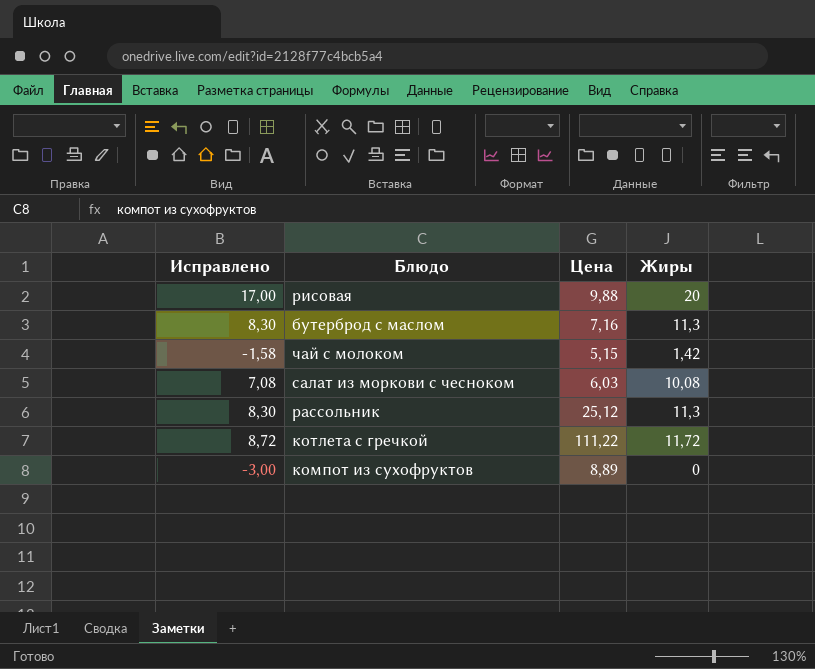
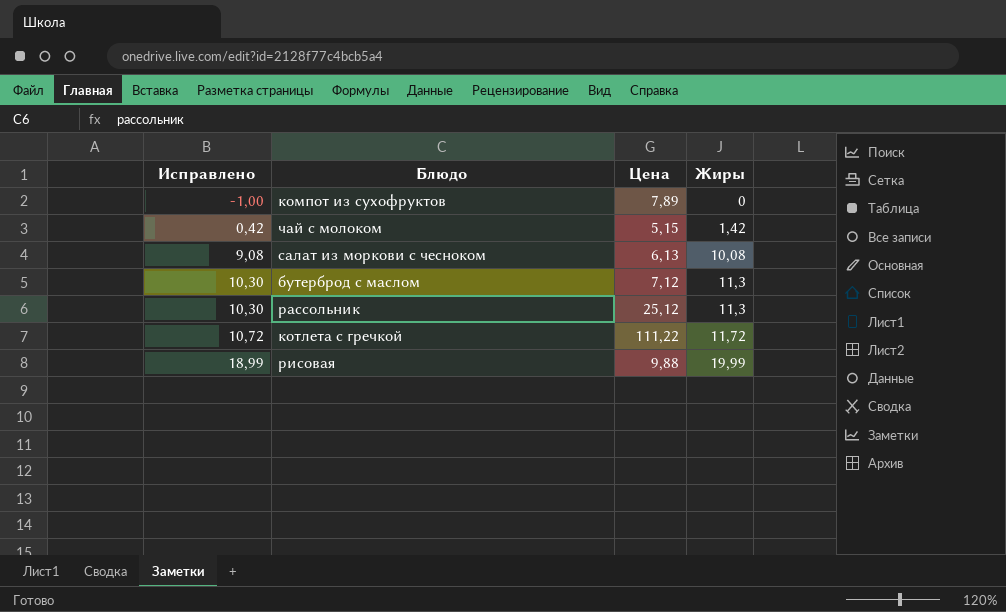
row order: none -> Исправлено ascending
column Исправлено | formula: [Жиры] - 3 -> [Жиры] - 1
компот из сухофруктов | Цена: 8,89 -> 7,89
салат из моркови с чесноком | Цена: 6,03 -> 6,13
бутерброд с маслом | Цена: 7,16 -> 7,12
рисовая | Жиры: 20 -> 19,99

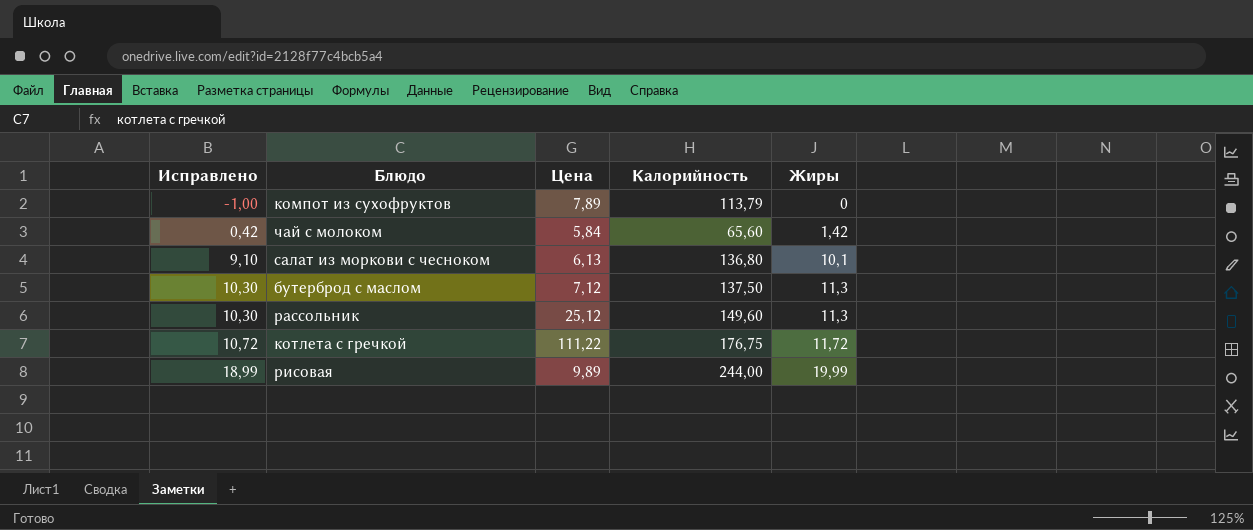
column Калорийность | position: none -> 4
чай с молоком | Цена: 5,15 -> 5,84
салат из моркови с чесноком | Исправлено: 9,08 -> 9,10
салат из моркови с чесноком | Жиры: 10,08 -> 10,1
рисовая | Цена: 9,88 -> 9,89

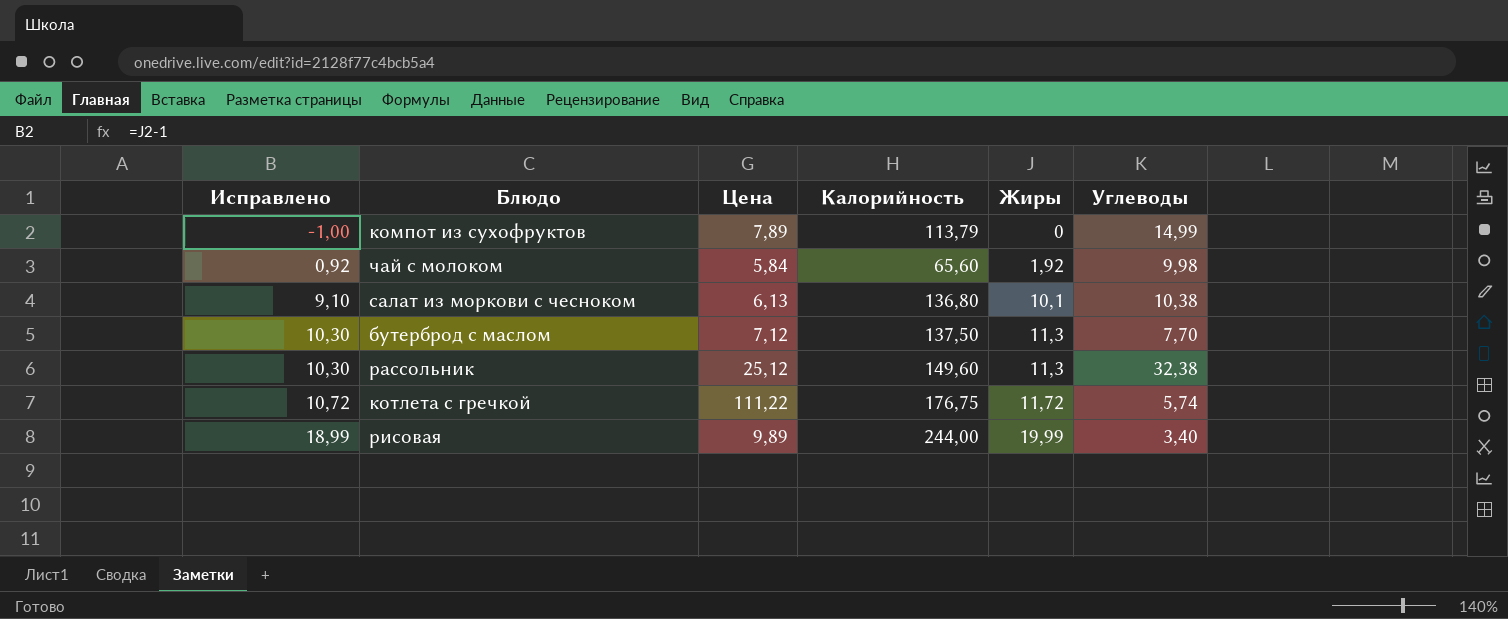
column Углеводы | position: none -> 6
чай с молоком | Исправлено: 0,42 -> 0,92
чай с молоком | Жиры: 1,42 -> 1,92

